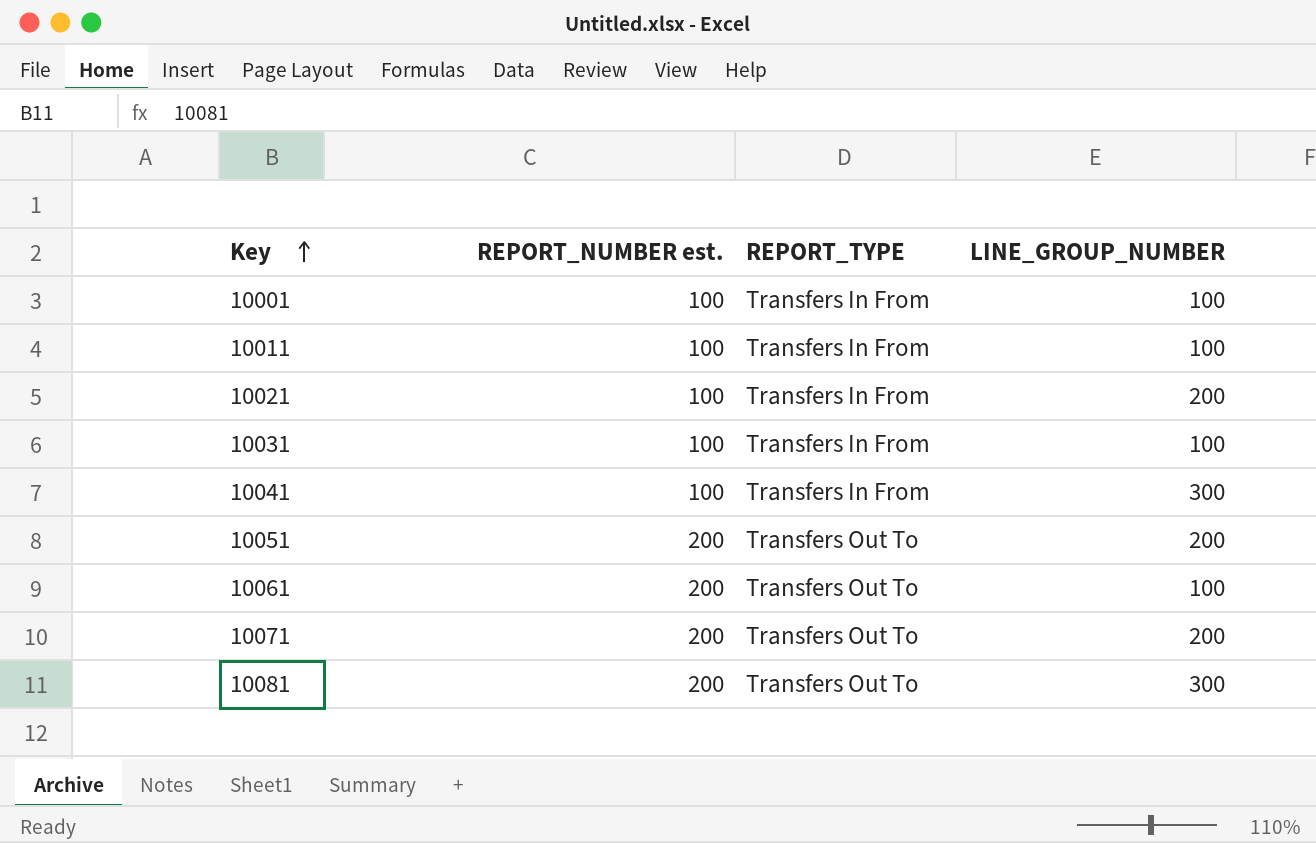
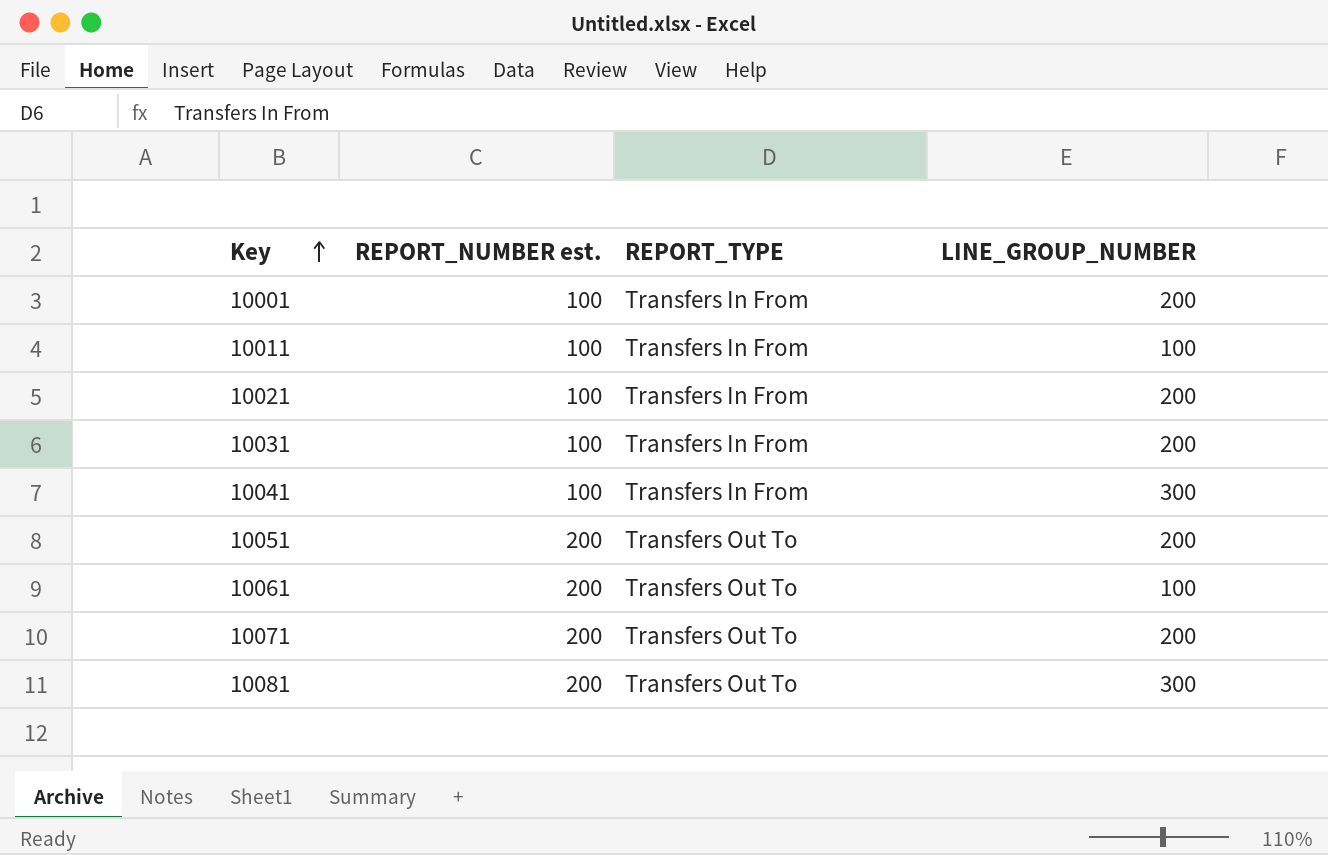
10001 | LINE_GROUP_NUMBER: 100 -> 200
10031 | LINE_GROUP_NUMBER: 100 -> 200

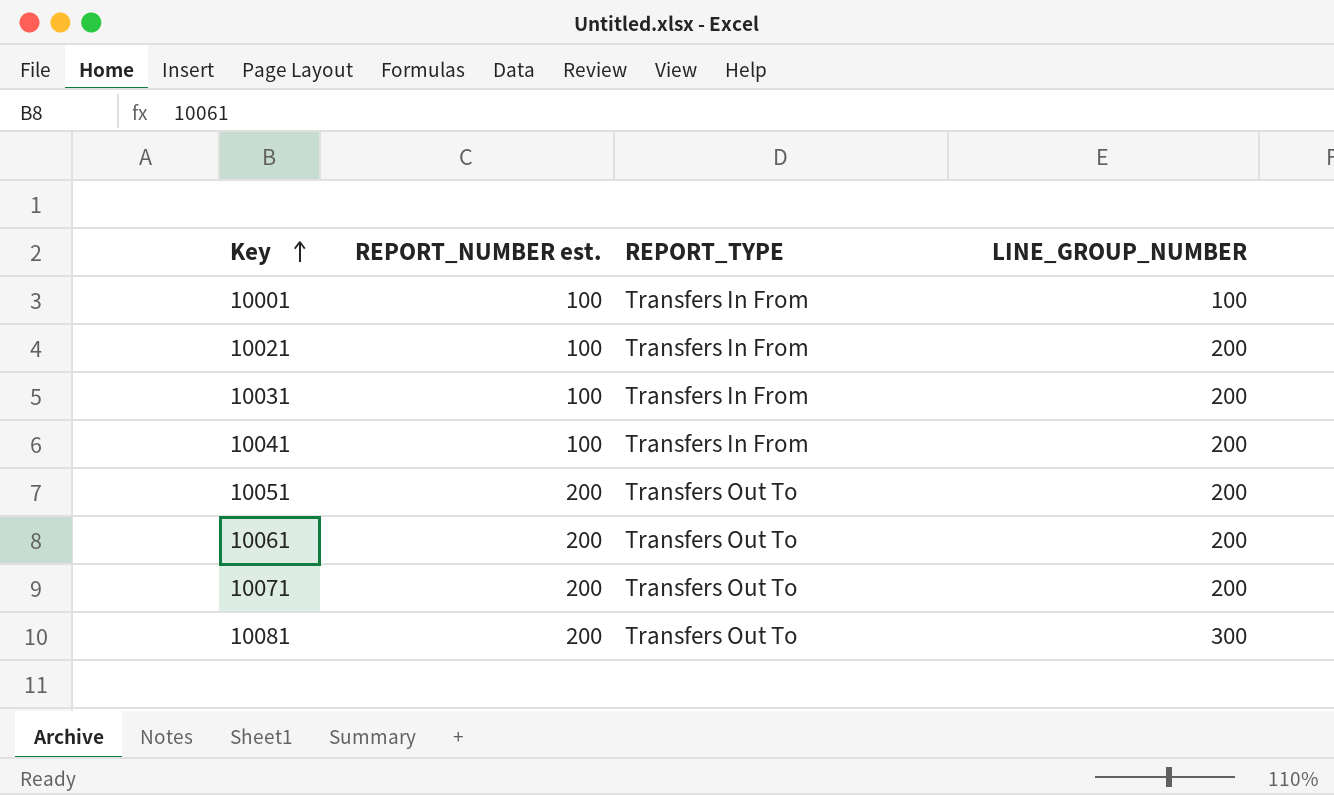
row 10011: 100 | Transfers In From | 100 -> none
10001 | LINE_GROUP_NUMBER: 200 -> 100
10041 | LINE_GROUP_NUMBER: 300 -> 200
10061 | LINE_GROUP_NUMBER: 100 -> 200

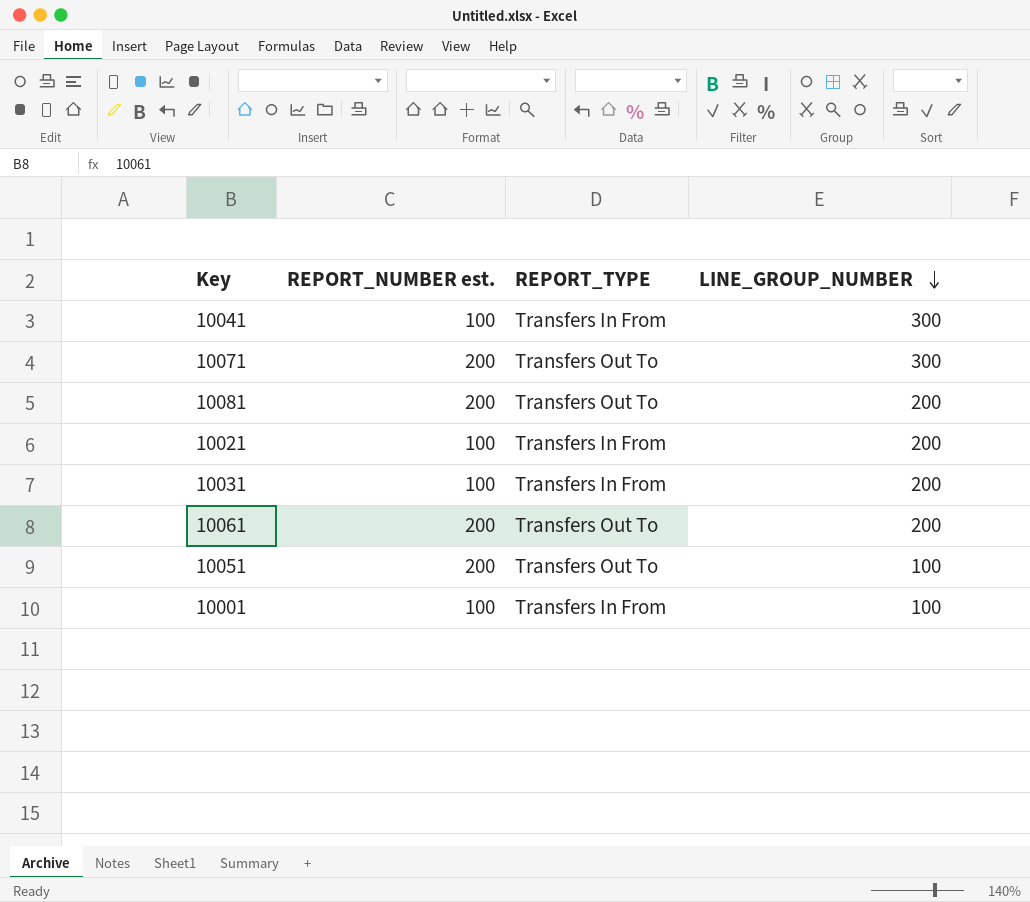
row order: Key ascending -> LINE_GROUP_NUMBER descending
10041 | LINE_GROUP_NUMBER: 200 -> 300
10071 | LINE_GROUP_NUMBER: 200 -> 300
10081 | LINE_GROUP_NUMBER: 300 -> 200
10051 | LINE_GROUP_NUMBER: 200 -> 100

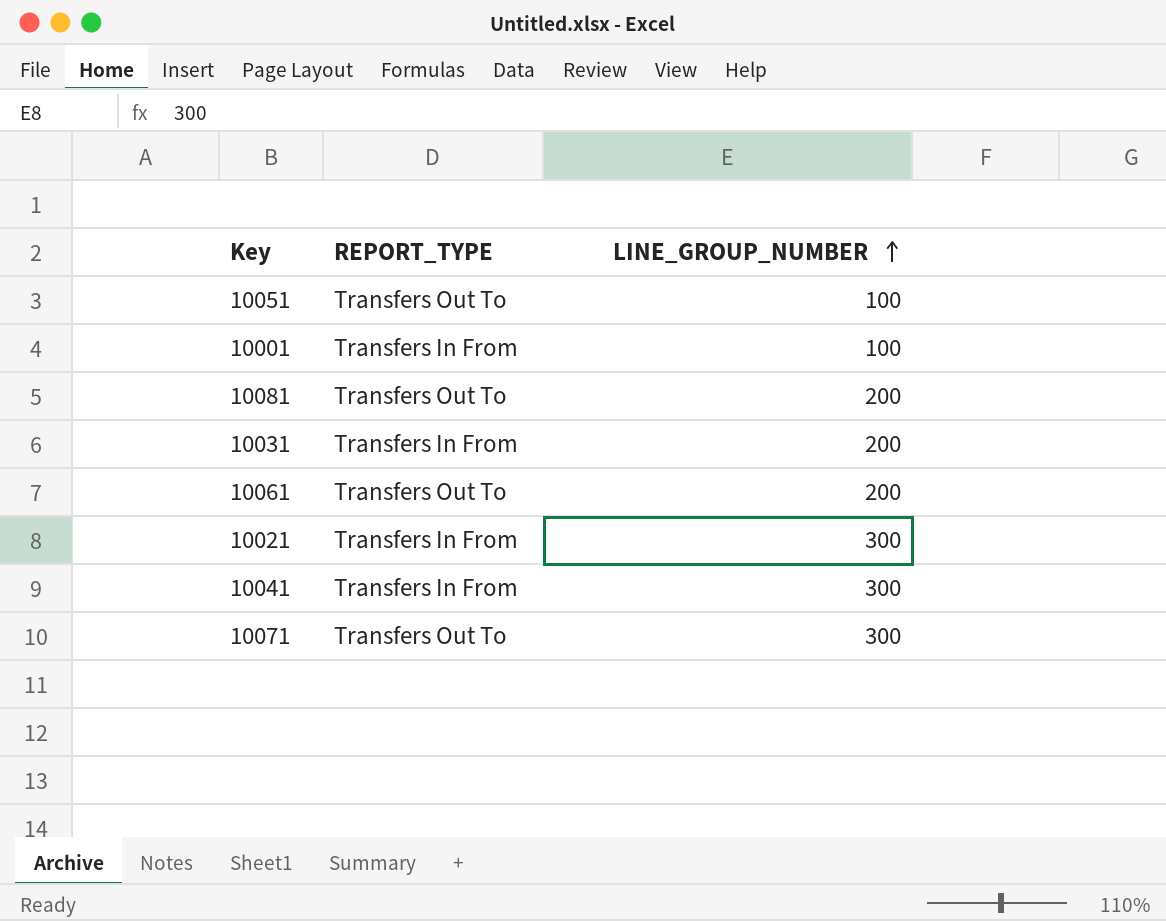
row order: LINE_GROUP_NUMBER descending -> LINE_GROUP_NUMBER ascending
column REPORT_NUMBER est. | position: 2 -> none
10021 | LINE_GROUP_NUMBER: 200 -> 300

